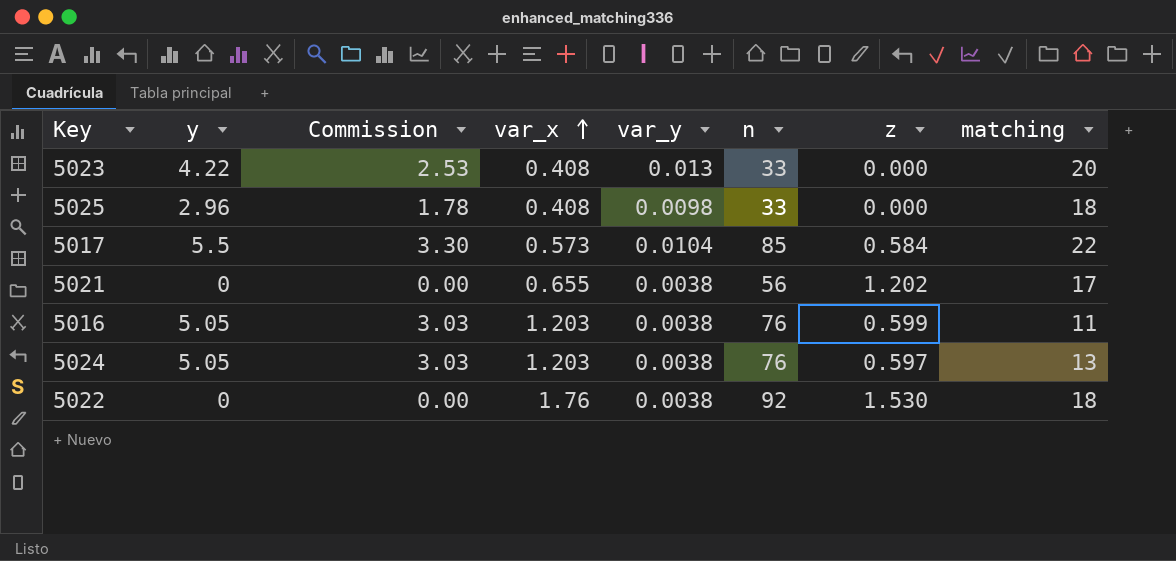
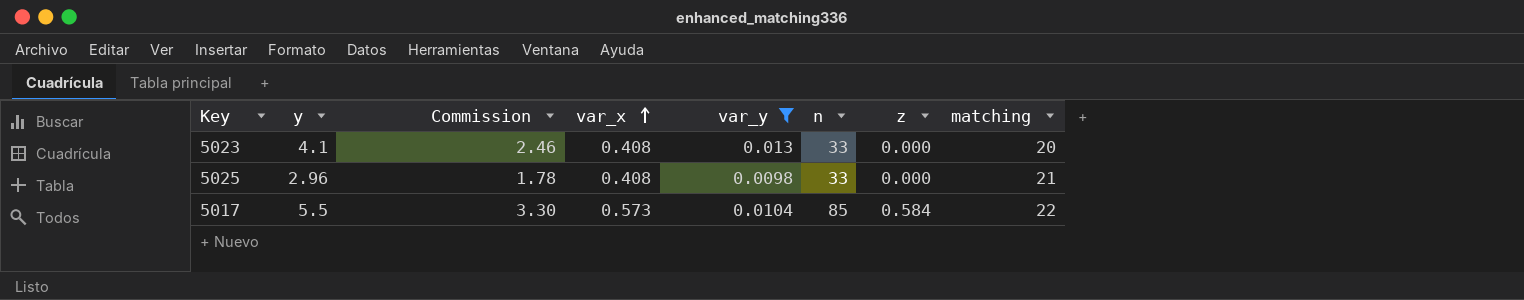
filter: none -> var_y != 0.0038
5023 | y: 4.22 -> 4.1
5023 | Commission: 2.53 -> 2.46
5025 | matching: 18 -> 21

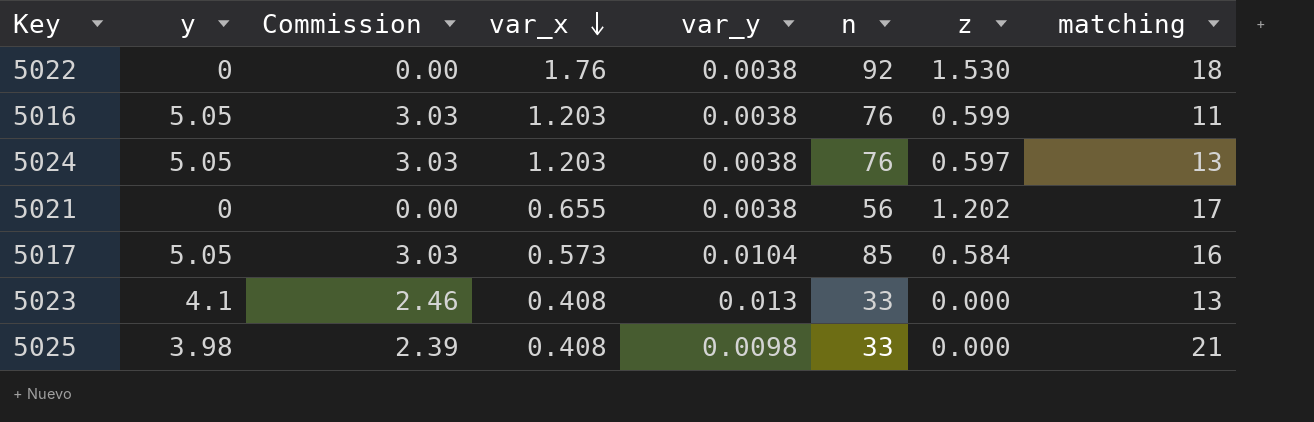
filter: var_y != 0.0038 -> none
row order: var_x ascending -> var_x descending
5017 | y: 5.5 -> 5.05
5017 | Commission: 3.30 -> 3.03
5017 | matching: 22 -> 16
5023 | matching: 20 -> 13
5025 | y: 2.96 -> 3.98
5025 | Commission: 1.78 -> 2.39

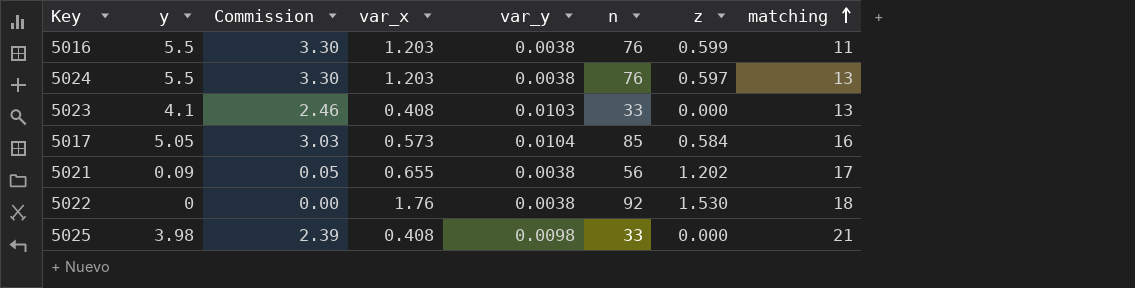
row order: var_x descending -> matching ascending
5016 | y: 5.05 -> 5.5
5016 | Commission: 3.03 -> 3.30
5024 | y: 5.05 -> 5.5
5024 | Commission: 3.03 -> 3.30
5023 | var_y: 0.013 -> 0.0103
5021 | y: 0 -> 0.09
5021 | Commission: 0.00 -> 0.05

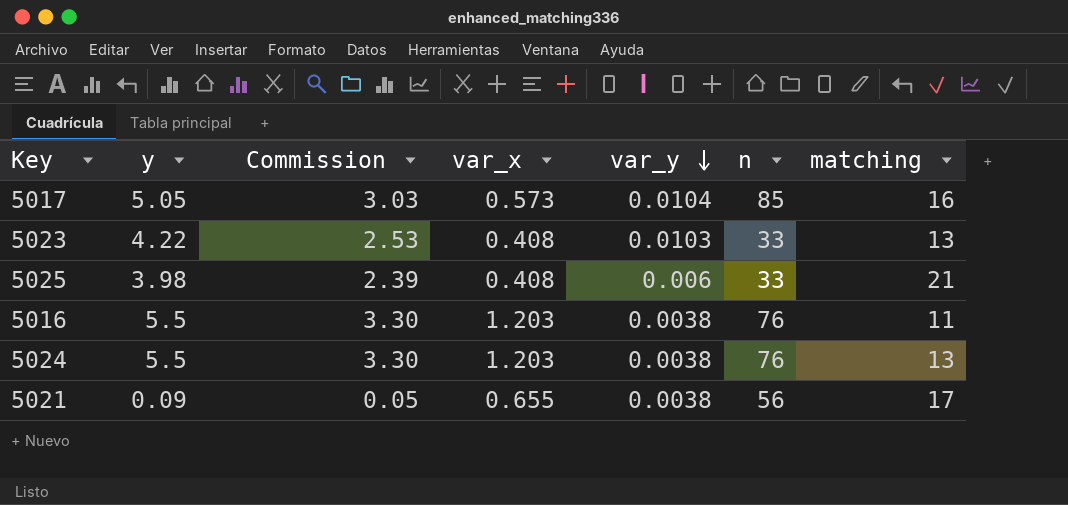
row order: matching ascending -> var_y descending
column z | position: 7 -> none
row 5022: 0 | 0.00 | 1.76 | 0.0038 | 92 | 1.530 | 18 -> none
5023 | y: 4.1 -> 4.22
5023 | Commission: 2.46 -> 2.53
5025 | var_y: 0.0098 -> 0.006

